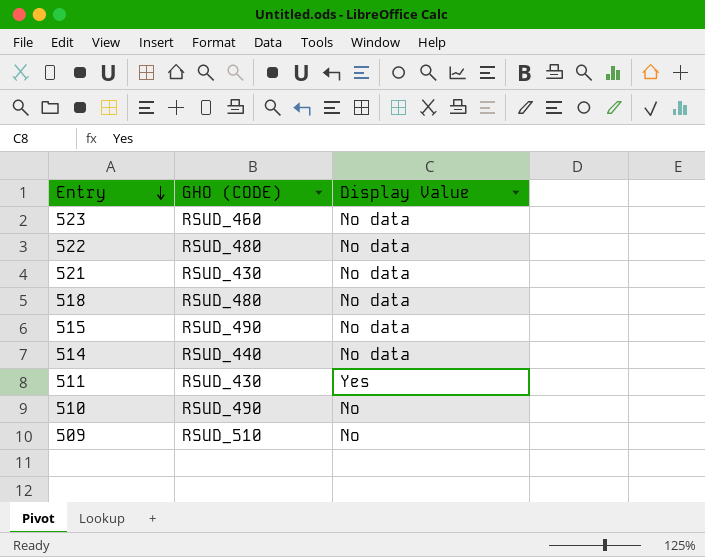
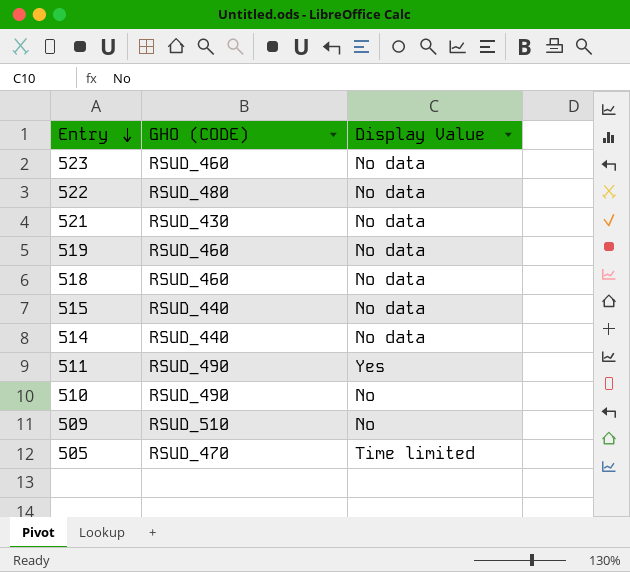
row 519: none -> RSUD_460 | No data
518 | GHO (CODE): RSUD_480 -> RSUD_460
515 | GHO (CODE): RSUD_490 -> RSUD_440
511 | GHO (CODE): RSUD_430 -> RSUD_490
row 505: none -> RSUD_470 | Time limited

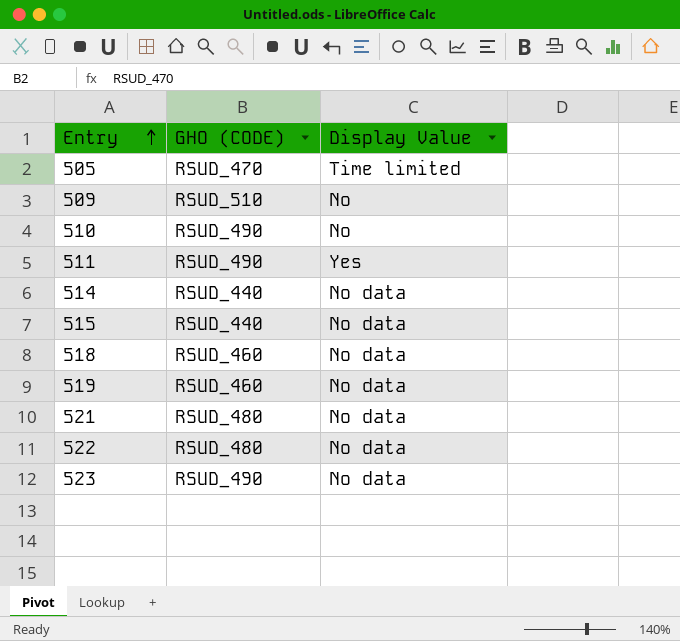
row order: Entry descending -> Entry ascending
521 | GHO (CODE): RSUD_430 -> RSUD_480
523 | GHO (CODE): RSUD_460 -> RSUD_490

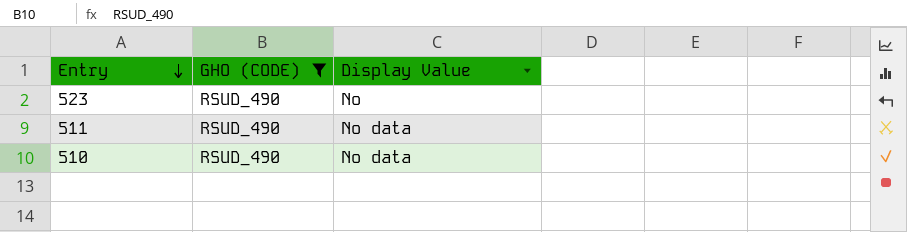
filter: none -> GHO (CODE) = RSUD_490
row order: Entry ascending -> Entry descending
523 | Display Value: No data -> No
511 | Display Value: Yes -> No data
510 | Display Value: No -> No data

